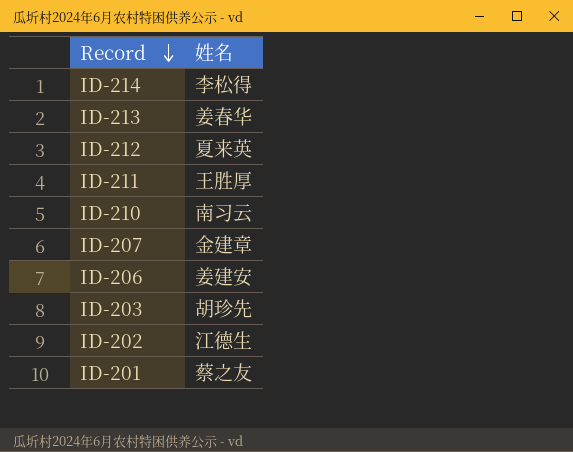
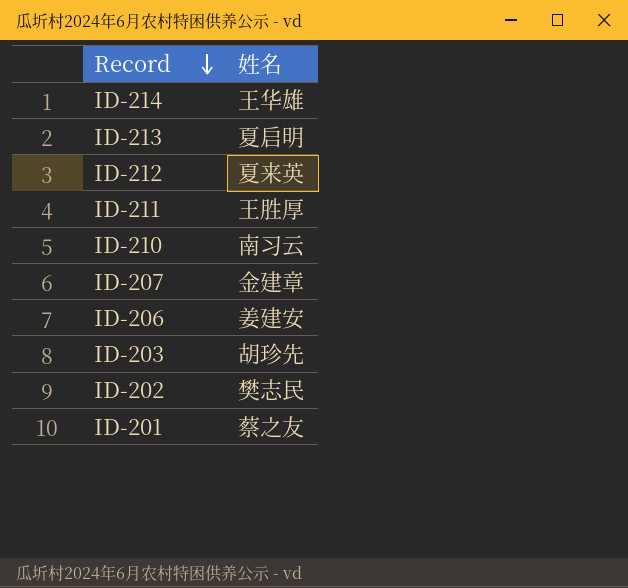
ID-214 | 姓名: 李松得 -> 王华雄
ID-213 | 姓名: 姜春华 -> 夏启明
ID-202 | 姓名: 江德生 -> 樊志民

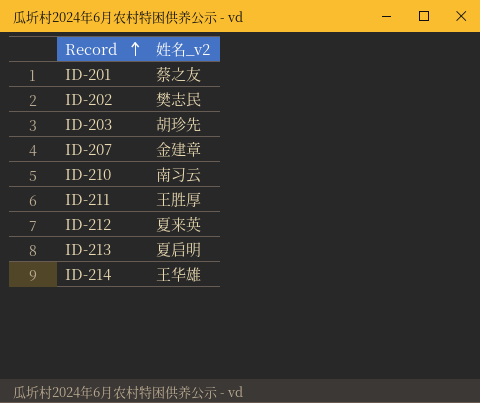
row order: Record descending -> Record ascending
column name: 姓名 -> 姓名_v2
row ID-206: 姜建安 -> none

